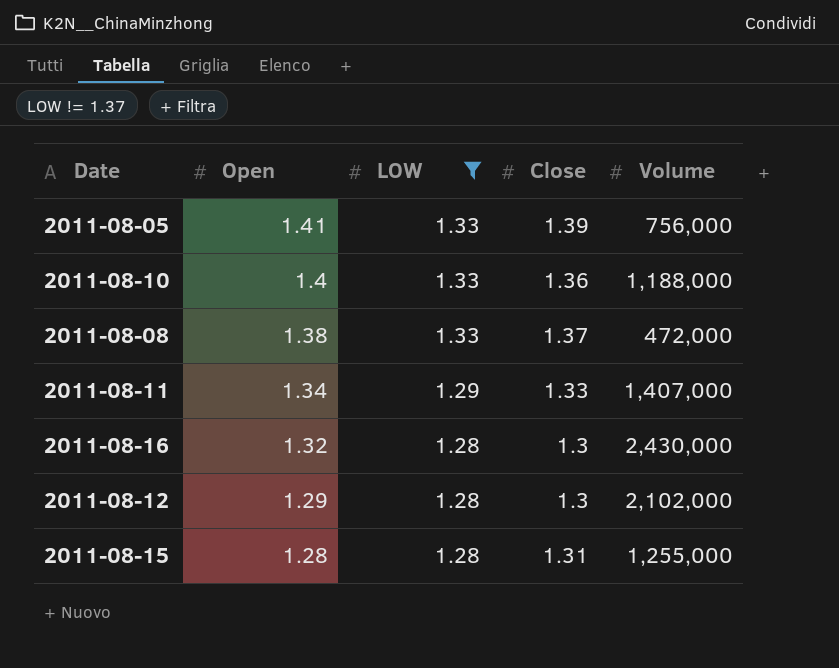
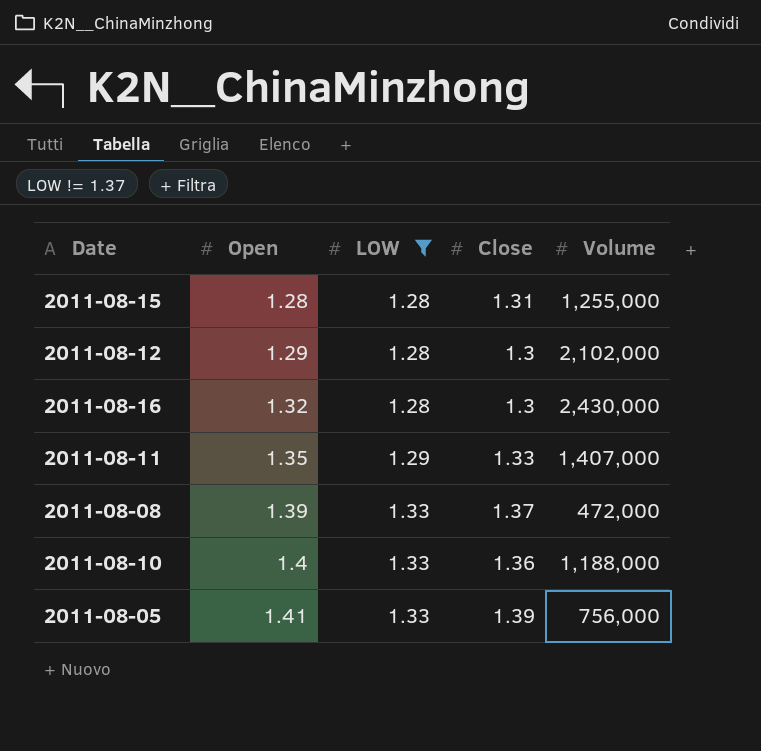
row order: Open descending -> Open ascending
2011-08-11 | Open: 1.34 -> 1.35
2011-08-08 | Open: 1.38 -> 1.39

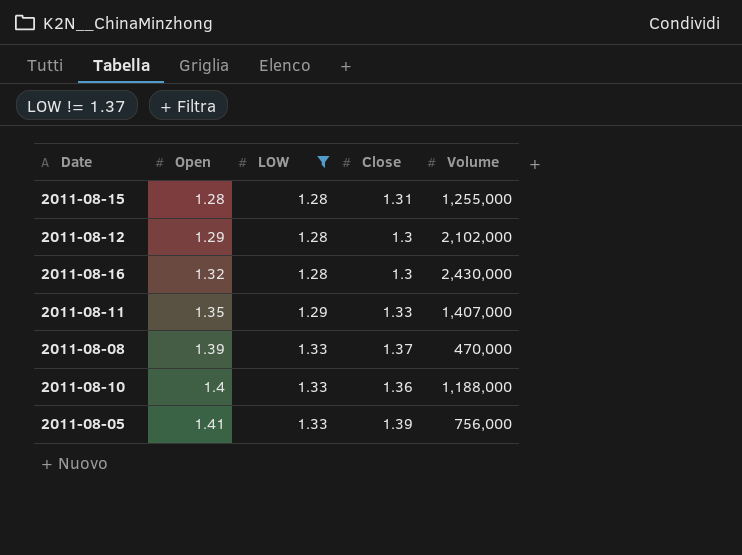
2011-08-08 | Volume: 472,000 -> 470,000

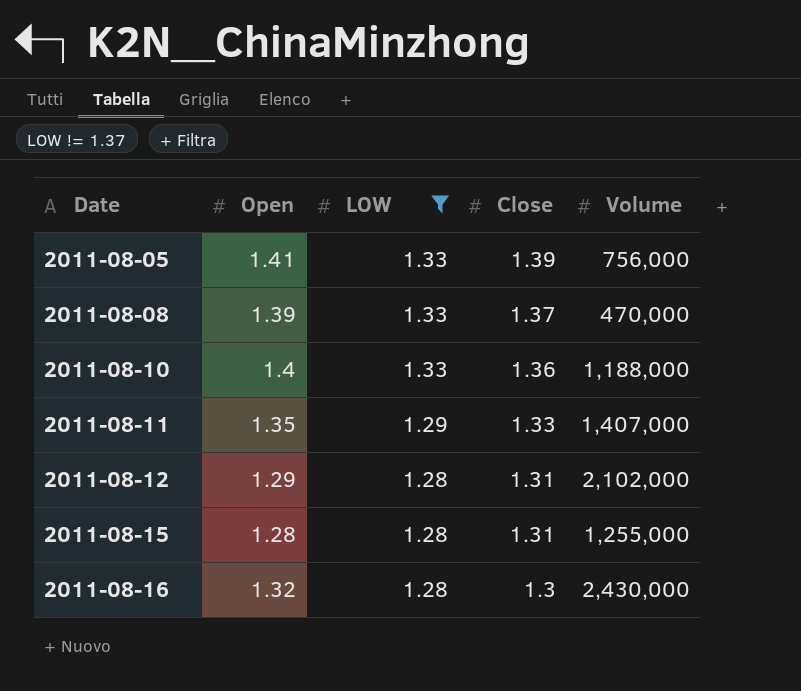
row order: Open ascending -> Date ascending
2011-08-12 | Close: 1.3 -> 1.31

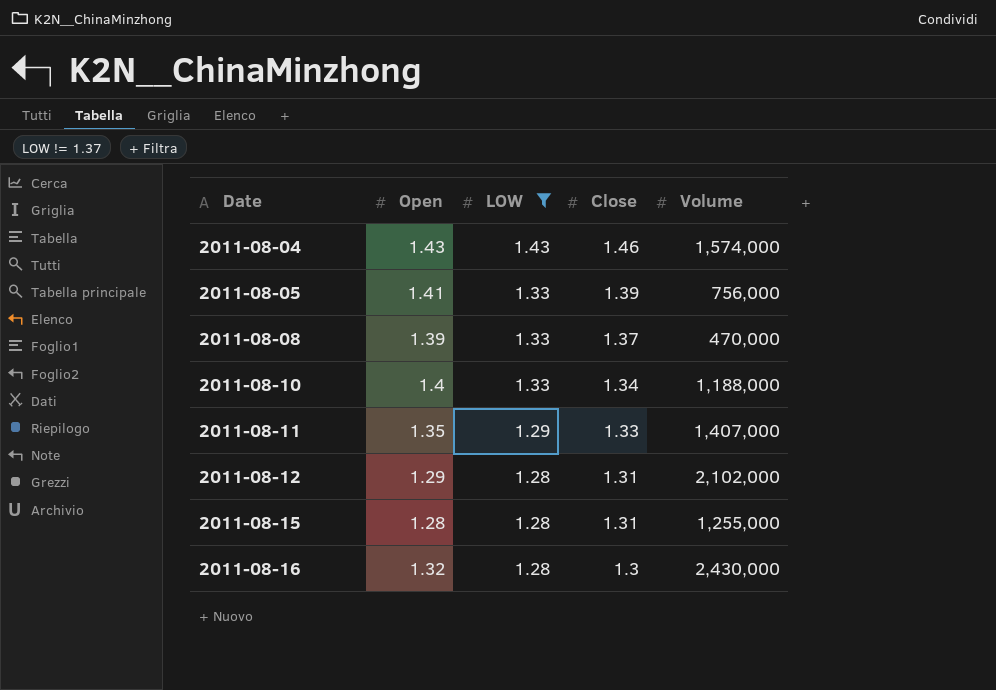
row 2011-08-04: none -> 1.43 | 1.43 | 1.46 | 1,574,000
2011-08-10 | Close: 1.36 -> 1.34

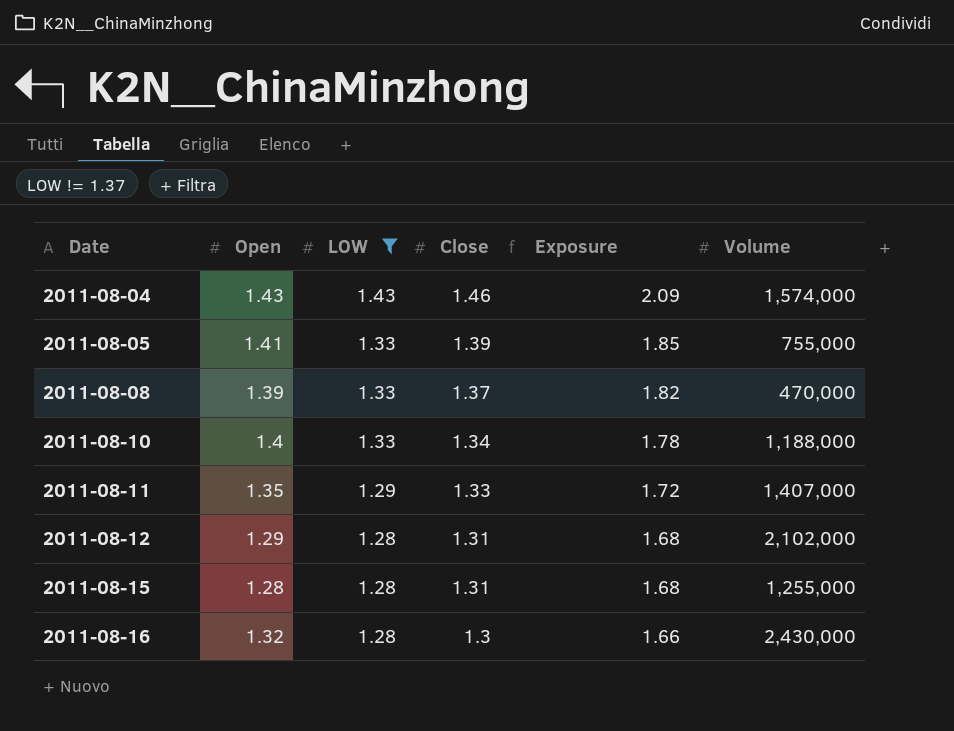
column Exposure | formula: none -> [LOW] * [Close]
2011-08-05 | Volume: 756,000 -> 755,000

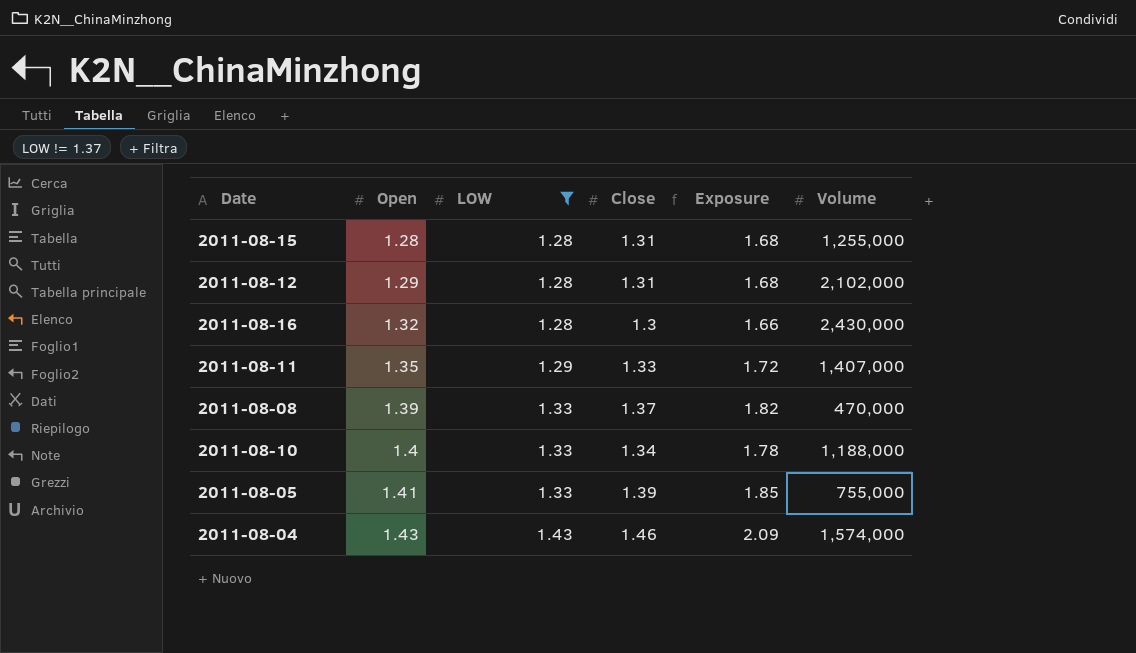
row order: Date ascending -> Open ascending

